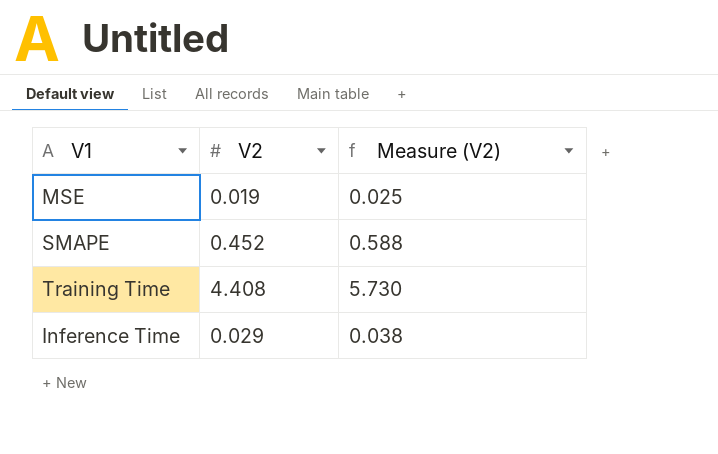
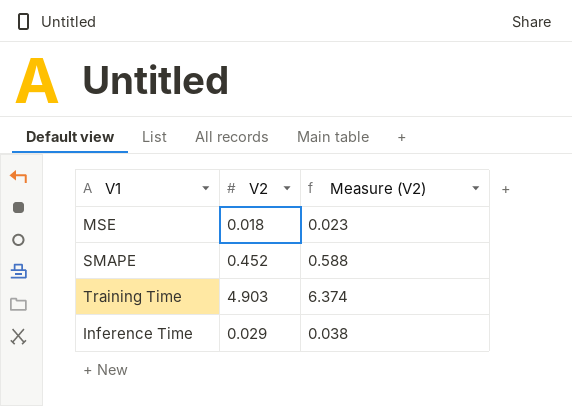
MSE | V2: 0.019 -> 0.018
MSE | Measure (V2): 0.025 -> 0.023
Training Time | V2: 4.408 -> 4.903
Training Time | Measure (V2): 5.730 -> 6.374

